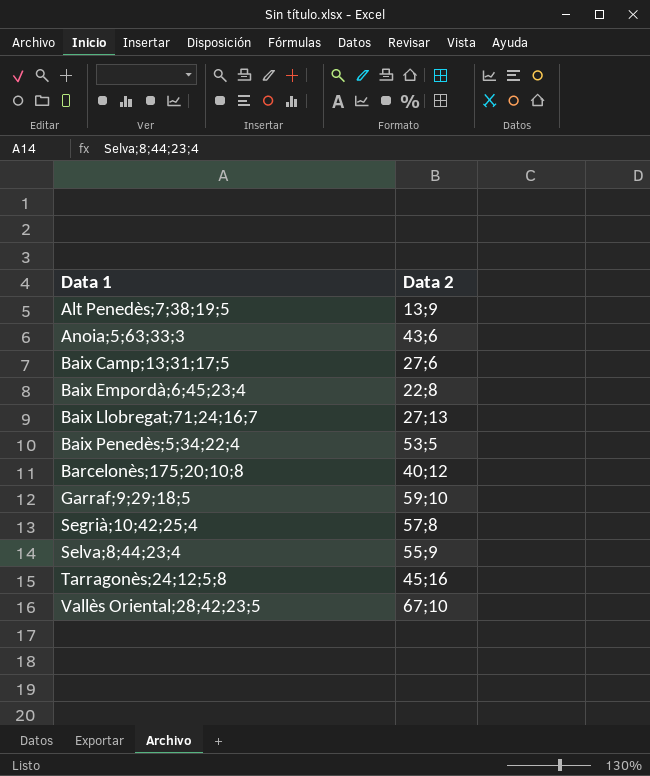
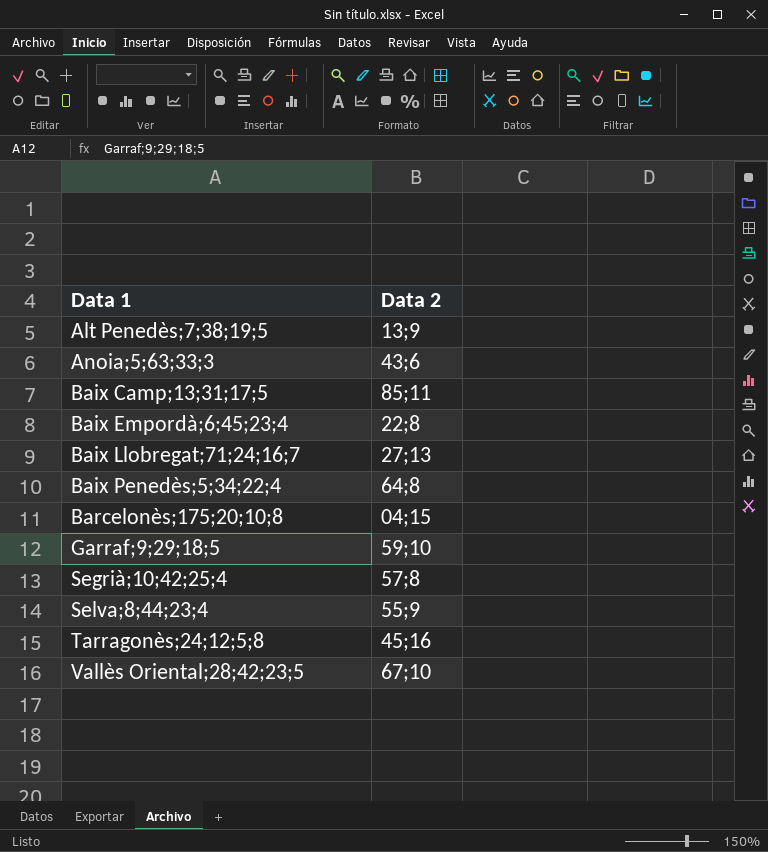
Baix Camp;13;31;17;5 | Data 2: 27;6 -> 85;11
Baix Penedès;5;34;22;4 | Data 2: 53;5 -> 64;8
Barcelonès;175;20;10;8 | Data 2: 40;12 -> 04;15

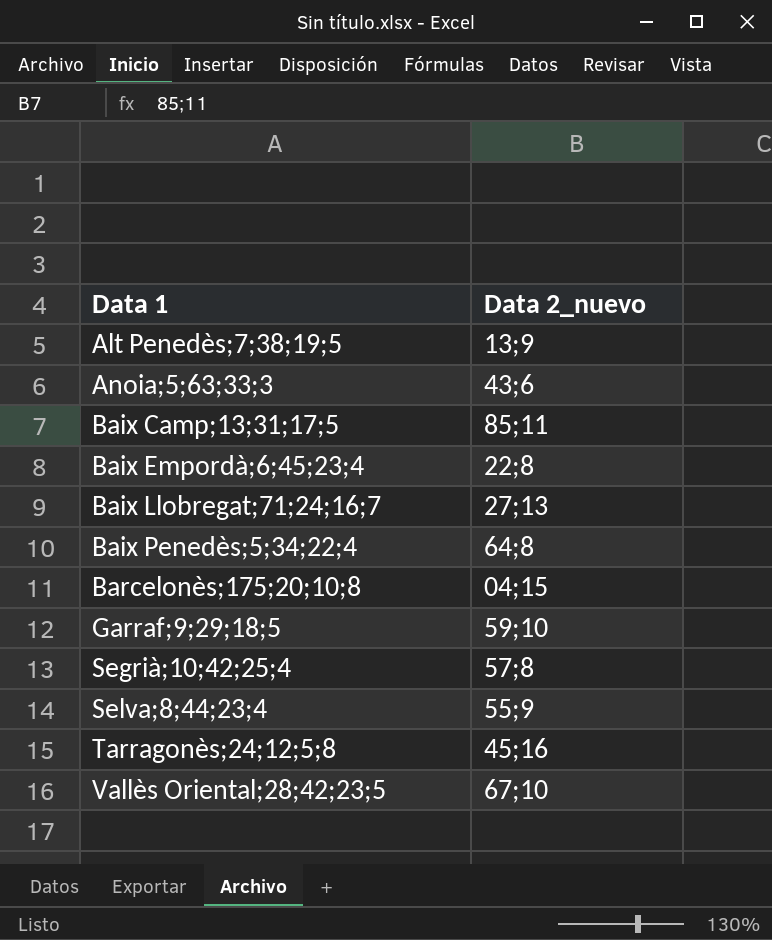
column name: Data 2 -> Data 2_nuevo

